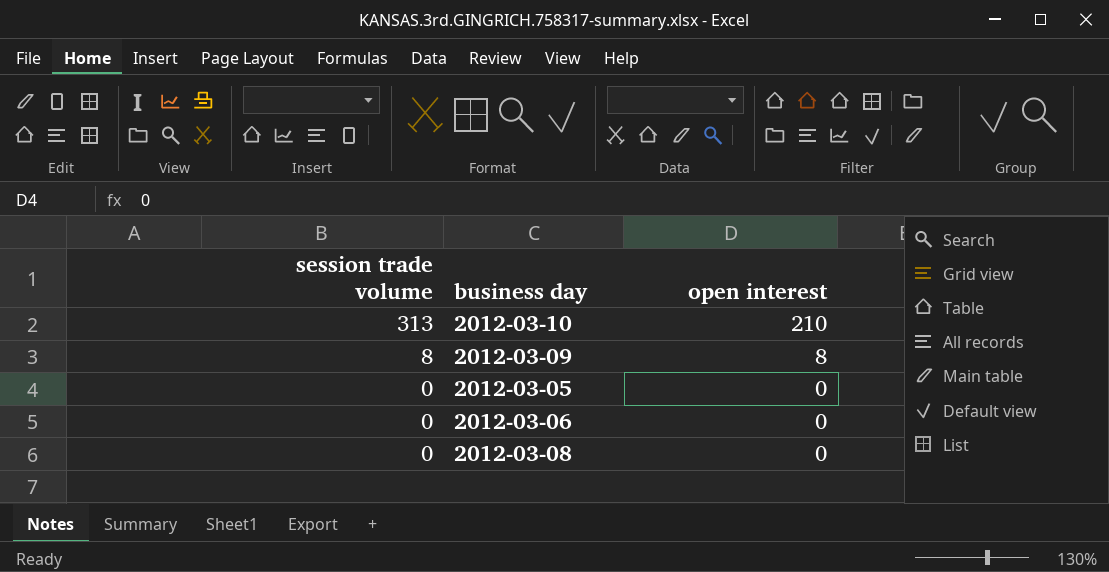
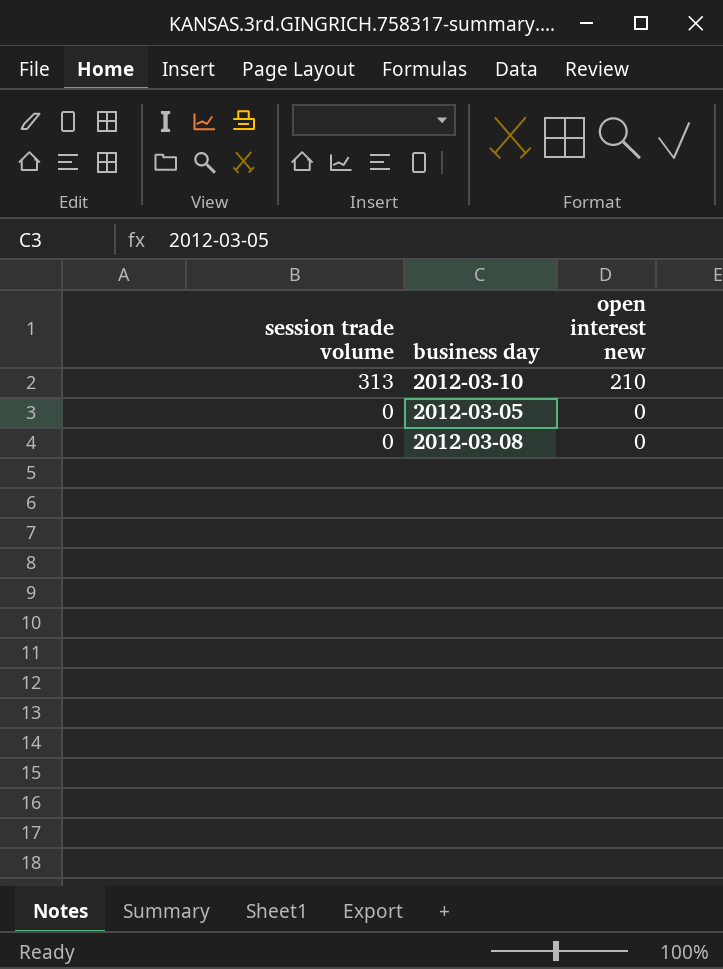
column name: open interest -> open interest new
row 2012-03-09: 8 | 8 -> none
row 2012-03-06: 0 | 0 -> none

